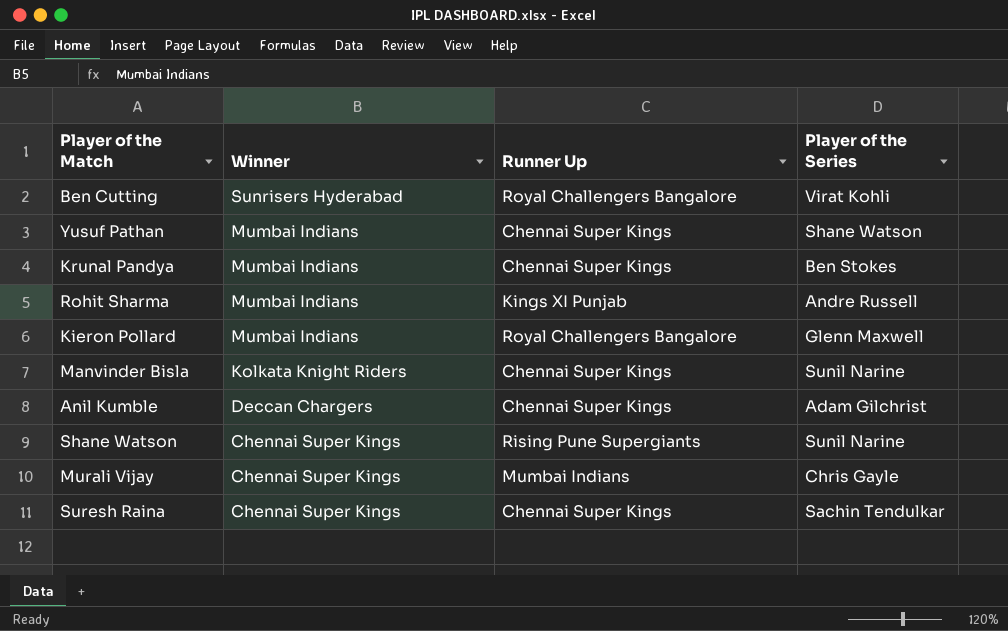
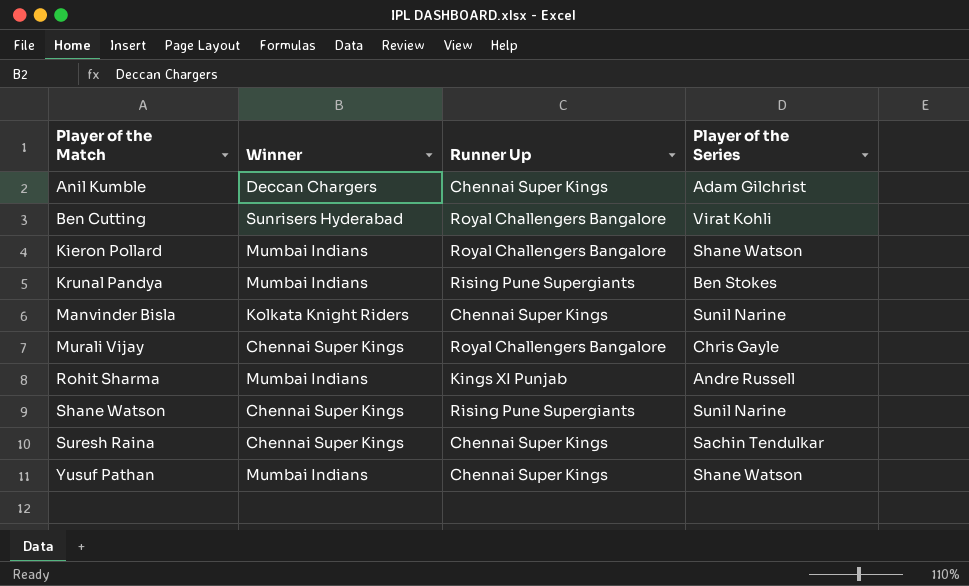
row order: Winner descending -> Player of the Match ascending
Kieron Pollard | Player of the Series: Glenn Maxwell -> Shane Watson
Krunal Pandya | Runner Up: Chennai Super Kings -> Rising Pune Supergiants
Murali Vijay | Runner Up: Mumbai Indians -> Royal Challengers Bangalore

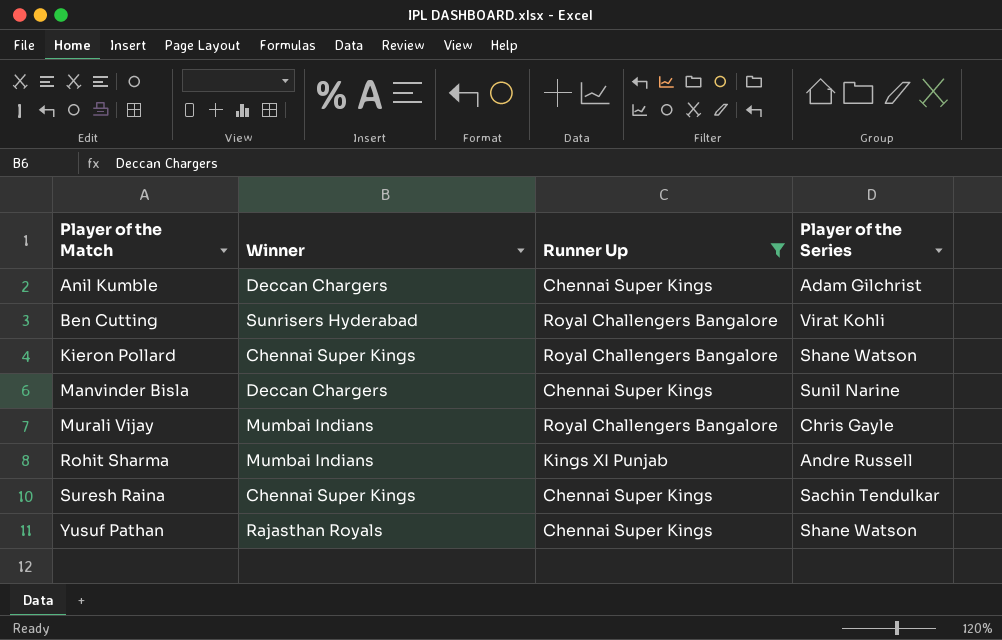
filter: none -> Runner Up != Rising Pune Supergiants
Kieron Pollard | Winner: Mumbai Indians -> Chennai Super Kings
Manvinder Bisla | Winner: Kolkata Knight Riders -> Deccan Chargers
Murali Vijay | Winner: Chennai Super Kings -> Mumbai Indians
Yusuf Pathan | Winner: Mumbai Indians -> Rajasthan Royals

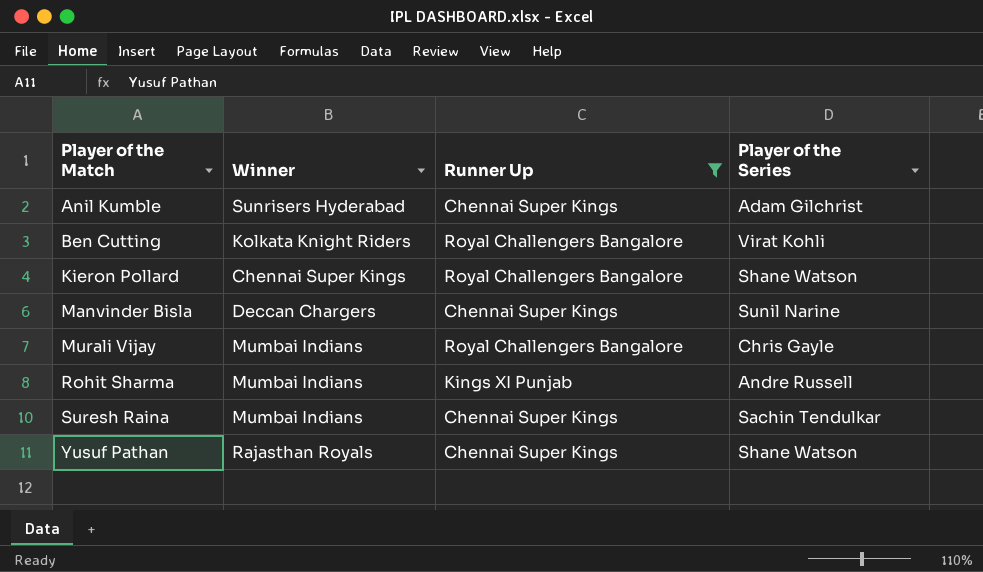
Anil Kumble | Winner: Deccan Chargers -> Sunrisers Hyderabad
Ben Cutting | Winner: Sunrisers Hyderabad -> Kolkata Knight Riders
Suresh Raina | Winner: Chennai Super Kings -> Mumbai Indians

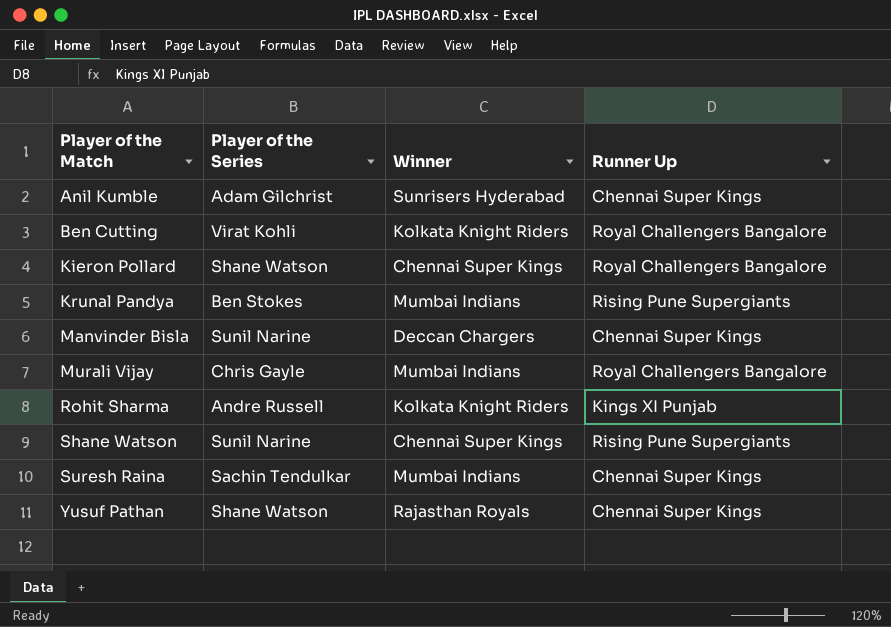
filter: Runner Up != Rising Pune Supergiants -> none
column Player of the Series | position: 4 -> 2
Rohit Sharma | Winner: Mumbai Indians -> Kolkata Knight Riders

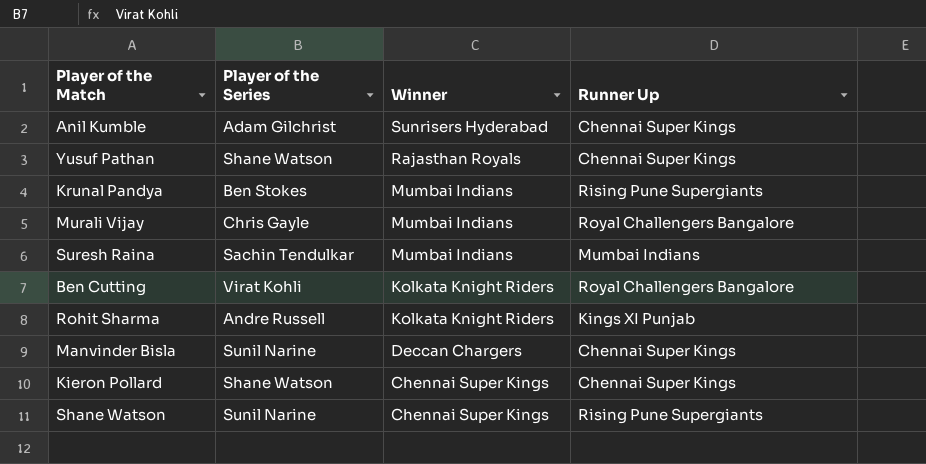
row order: Player of the Match ascending -> Winner descending
Suresh Raina | Runner Up: Chennai Super Kings -> Mumbai Indians
Kieron Pollard | Runner Up: Royal Challengers Bangalore -> Chennai Super Kings

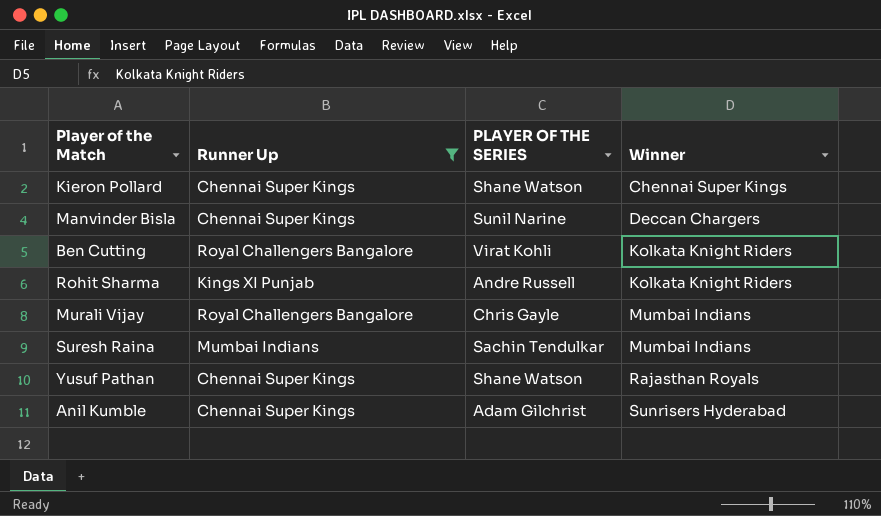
filter: none -> Runner Up != Rising Pune Supergiants
row order: Winner descending -> Winner ascending
column Runner Up | position: 4 -> 2
column name: Player of the Series -> PLAYER OF THE SERIES

